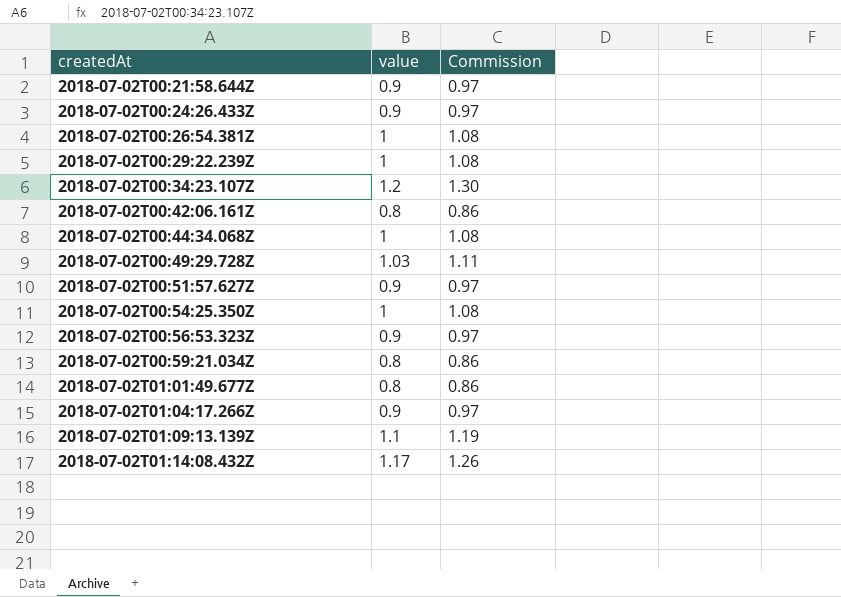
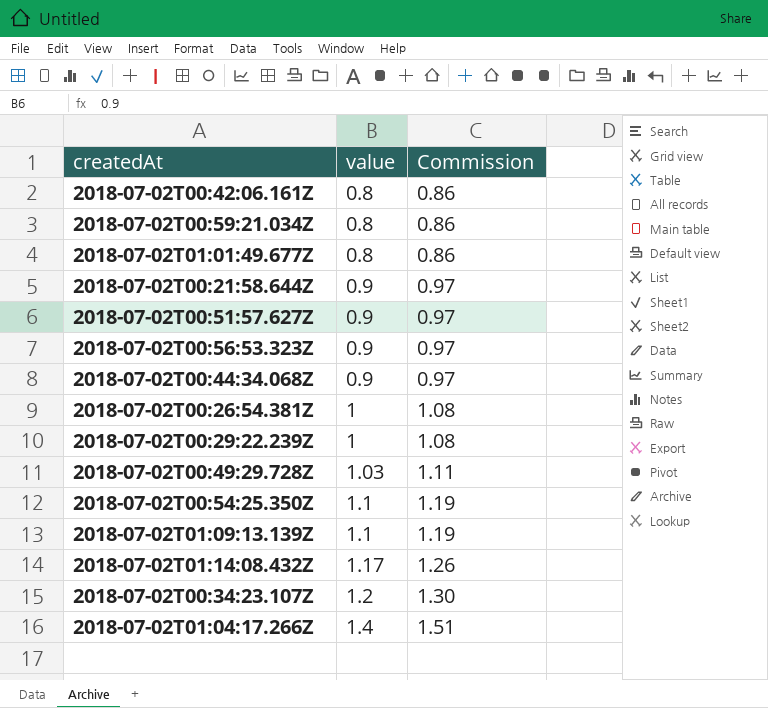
row order: createdAt ascending -> value ascending
row 2018-07-02T00:24:26.433Z: 0.9 | 0.97 -> none
2018-07-02T00:44:34.068Z | value: 1 -> 0.9
2018-07-02T00:44:34.068Z | Commission: 1.08 -> 0.97
2018-07-02T00:54:25.350Z | value: 1 -> 1.1
2018-07-02T00:54:25.350Z | Commission: 1.08 -> 1.19
2018-07-02T01:04:17.266Z | value: 0.9 -> 1.4
2018-07-02T01:04:17.266Z | Commission: 0.97 -> 1.51

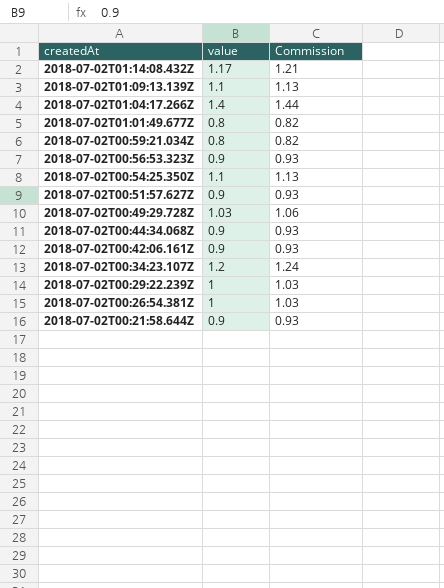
row order: value ascending -> createdAt descending
column Commission | formula: [value] * 1.08 -> [value] * 1.03
2018-07-02T00:42:06.161Z | value: 0.8 -> 0.9

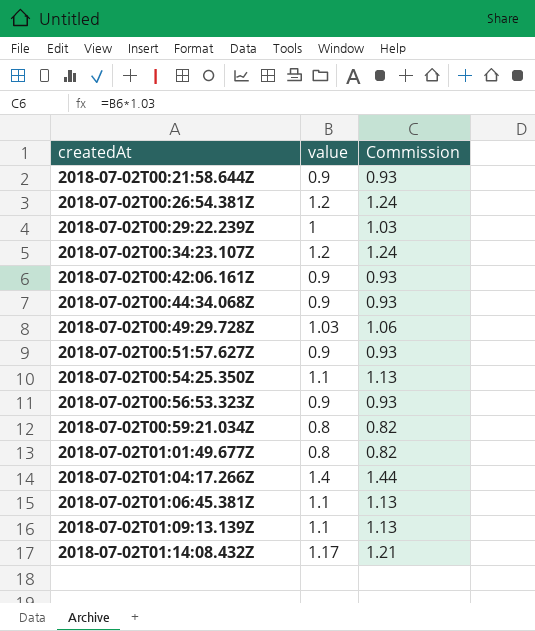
row order: createdAt descending -> createdAt ascending
2018-07-02T00:26:54.381Z | value: 1 -> 1.2
2018-07-02T00:26:54.381Z | Commission: 1.03 -> 1.24
row 2018-07-02T01:06:45.381Z: none -> 1.1 | 1.13

